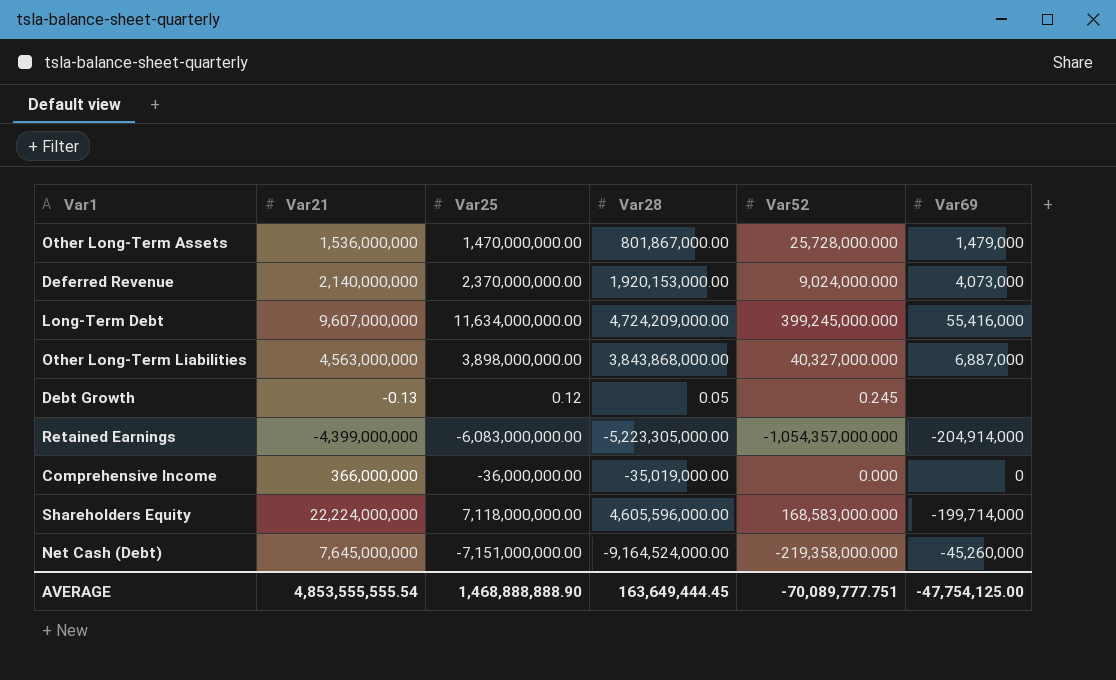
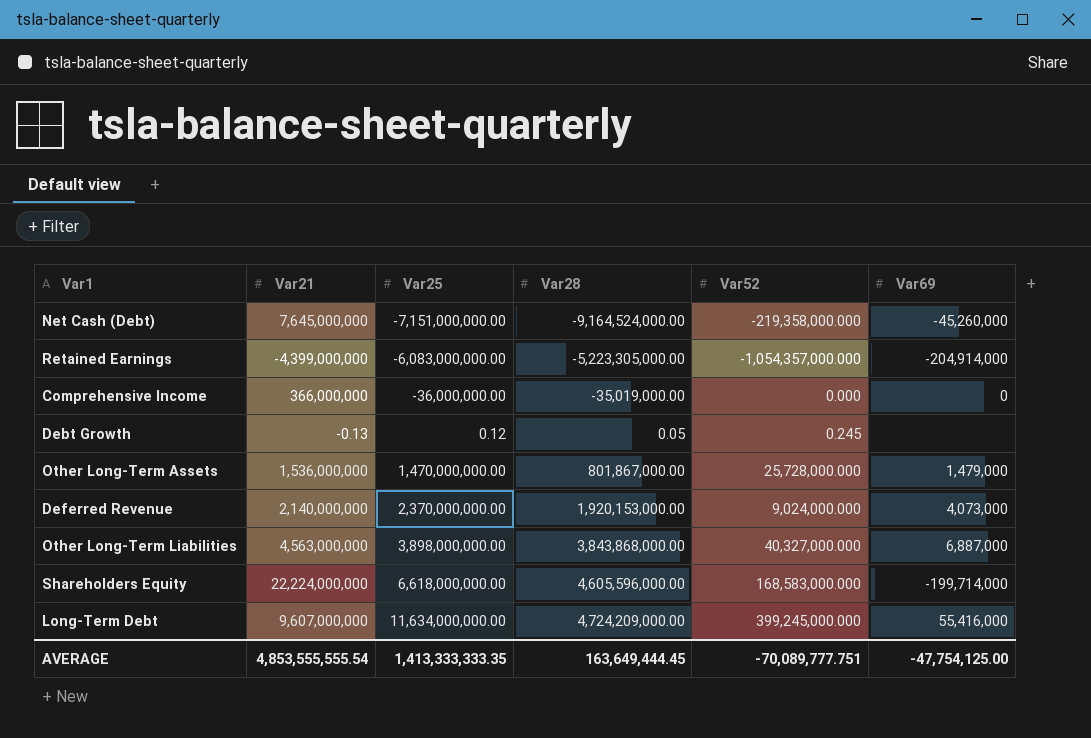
row order: none -> Var25 ascending
Shareholders Equity | Var25: 7,118,000,000.00 -> 6,618,000,000.00
AVERAGE | Var25: 1,468,888,888.90 -> 1,413,333,333.35

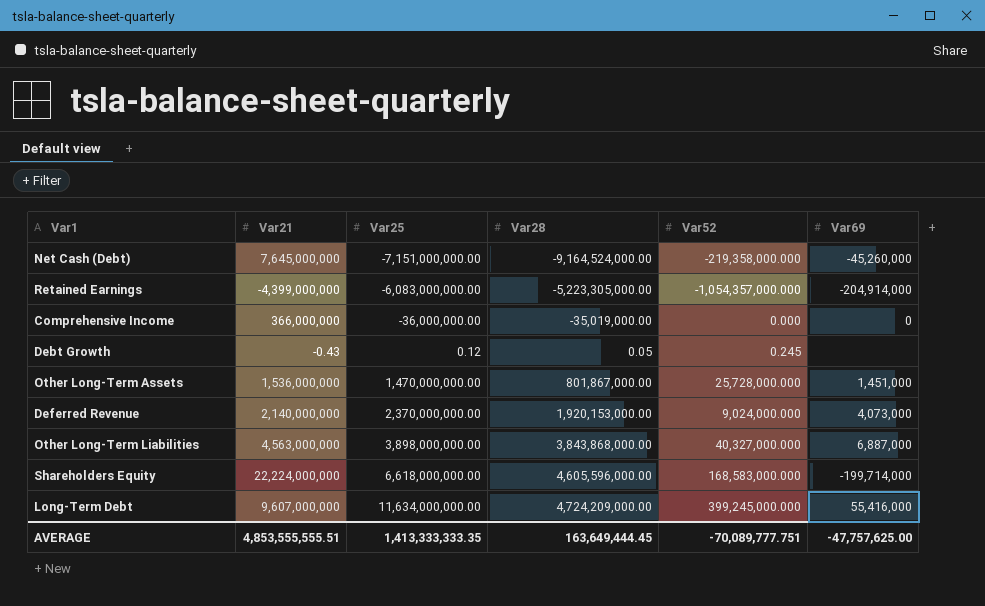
Debt Growth | Var21: -0.13 -> -0.43
Other Long-Term Assets | Var69: 1,479,000 -> 1,451,000
AVERAGE | Var21: 4,853,555,555.54 -> 4,853,555,555.51
AVERAGE | Var69: -47,754,125.00 -> -47,757,625.00

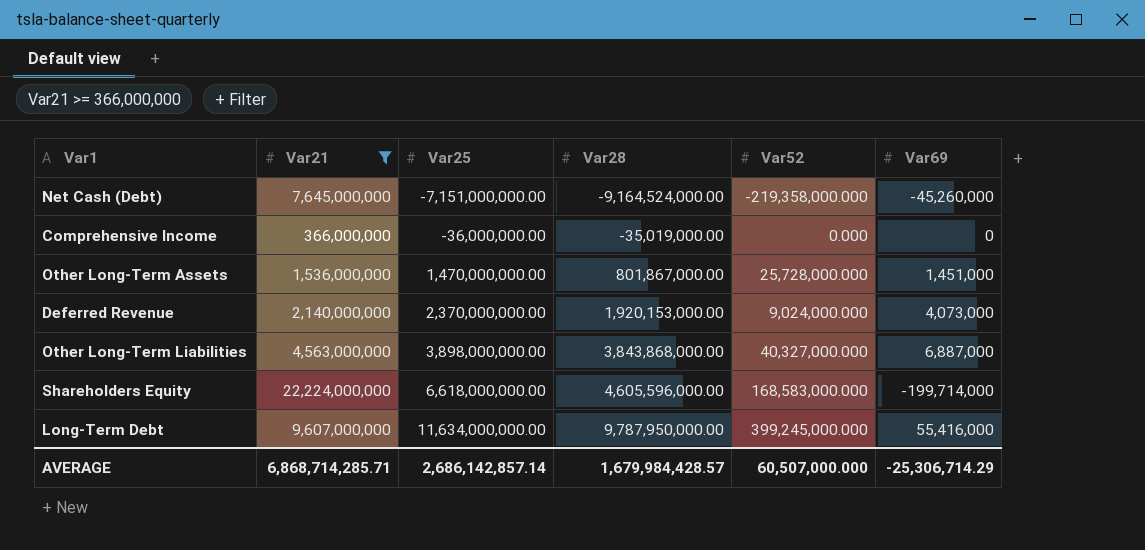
filter: none -> Var21 >= 366,000,000
Long-Term Debt | Var28: 4,724,209,000.00 -> 9,787,950,000.00
AVERAGE | Var21: 4,853,555,555.51 -> 6,868,714,285.71
AVERAGE | Var25: 1,413,333,333.35 -> 2,686,142,857.14
AVERAGE | Var28: 163,649,444.45 -> 1,679,984,428.57
AVERAGE | Var52: -70,089,777.751 -> 60,507,000.000
AVERAGE | Var69: -47,757,625.00 -> -25,306,714.29

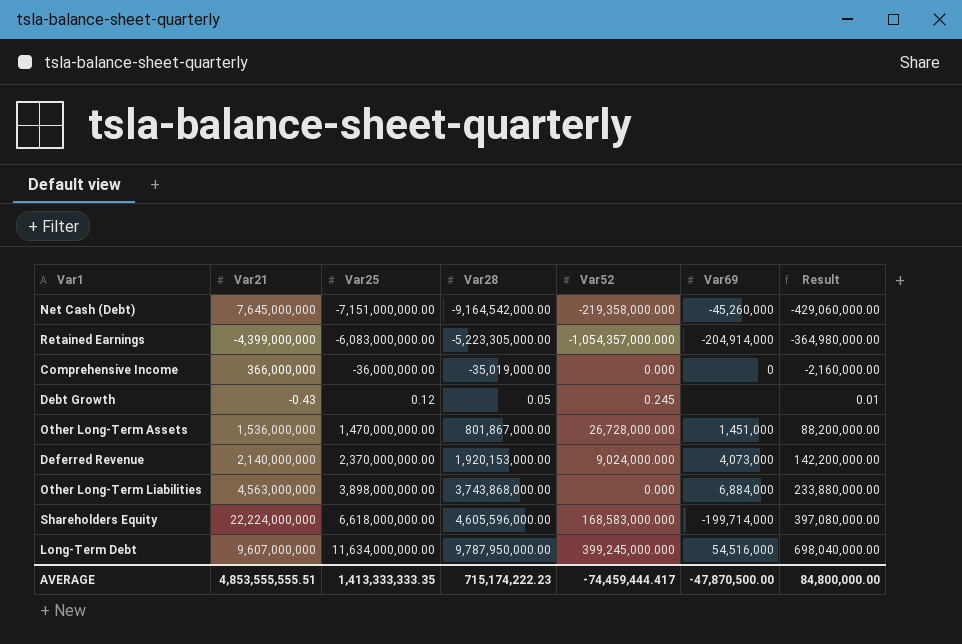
filter: Var21 >= 366,000,000 -> none
column Result | formula: none -> [Var25] * 0.06
Net Cash (Debt) | Var28: -9,164,524,000.00 -> -9,164,542,000.00
Other Long-Term Assets | Var52: 25,728,000.000 -> 26,728,000.000
Other Long-Term Liabilities | Var28: 3,843,868,000.00 -> 3,743,868,000.00
Other Long-Term Liabilities | Var52: 40,327,000.000 -> 0.000
Other Long-Term Liabilities | Var69: 6,887,000 -> 6,884,000
Long-Term Debt | Var69: 55,416,000 -> 54,516,000
AVERAGE | Var21: 6,868,714,285.71 -> 4,853,555,555.51
AVERAGE | Var25: 2,686,142,857.14 -> 1,413,333,333.35
AVERAGE | Var28: 1,679,984,428.57 -> 715,174,222.23
AVERAGE | Var52: 60,507,000.000 -> -74,459,444.417
AVERAGE | Var69: -25,306,714.29 -> -47,870,500.00

